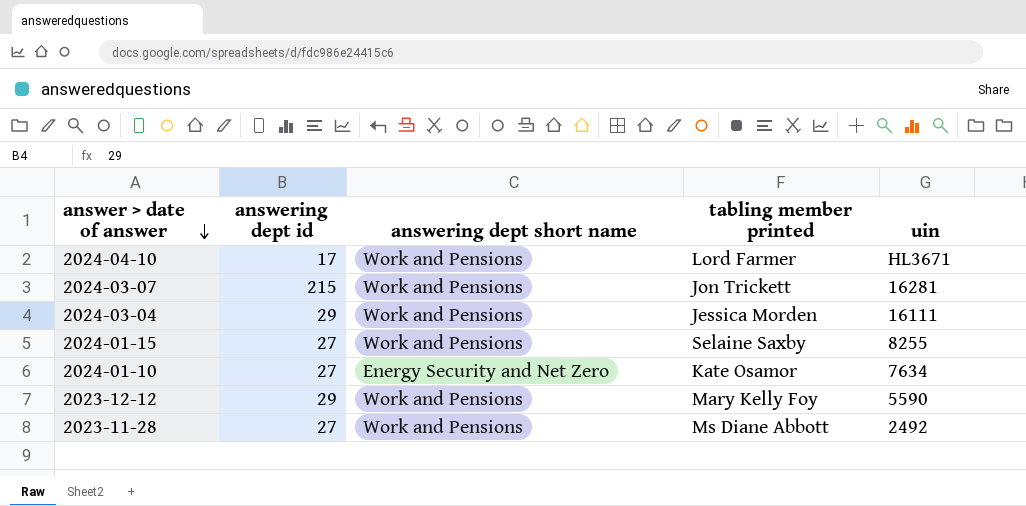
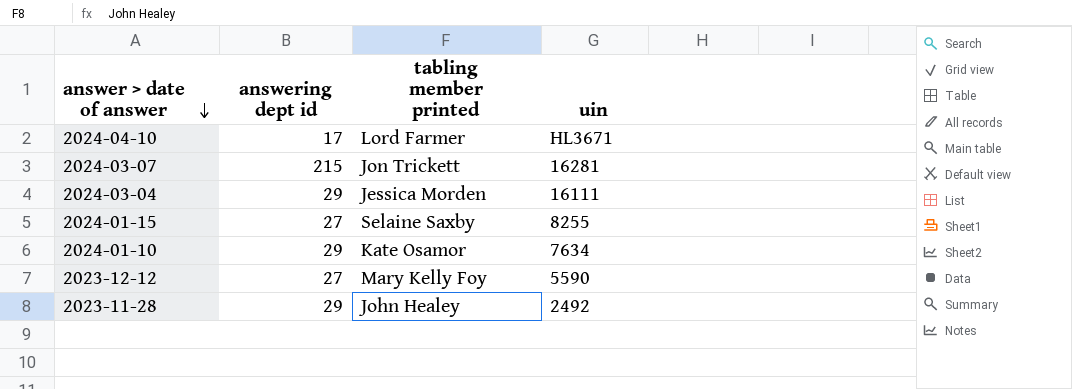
column answering dept short name | position: 3 -> none
2024-01-10 | answering dept id: 27 -> 29
2023-12-12 | answering dept id: 29 -> 27
2023-11-28 | answering dept id: 27 -> 29
2023-11-28 | tabling member printed: Ms Diane Abbott -> John Healey

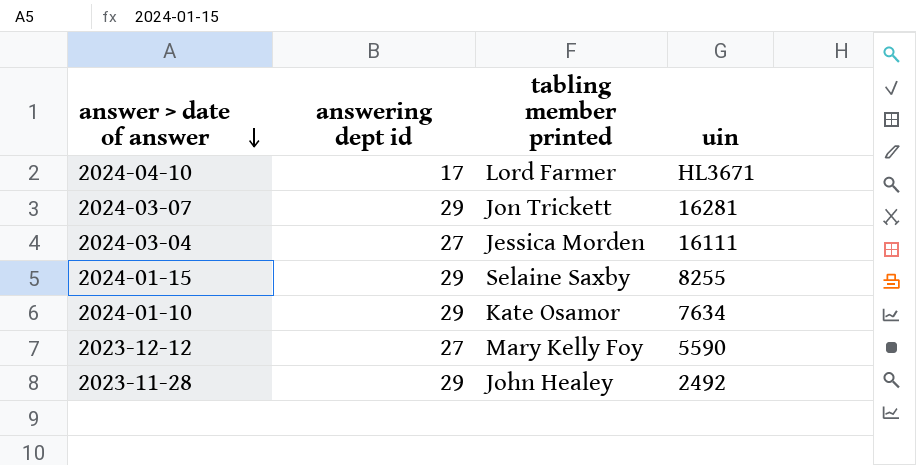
2024-03-07 | answering dept id: 215 -> 29
2024-03-04 | answering dept id: 29 -> 27
2024-01-15 | answering dept id: 27 -> 29

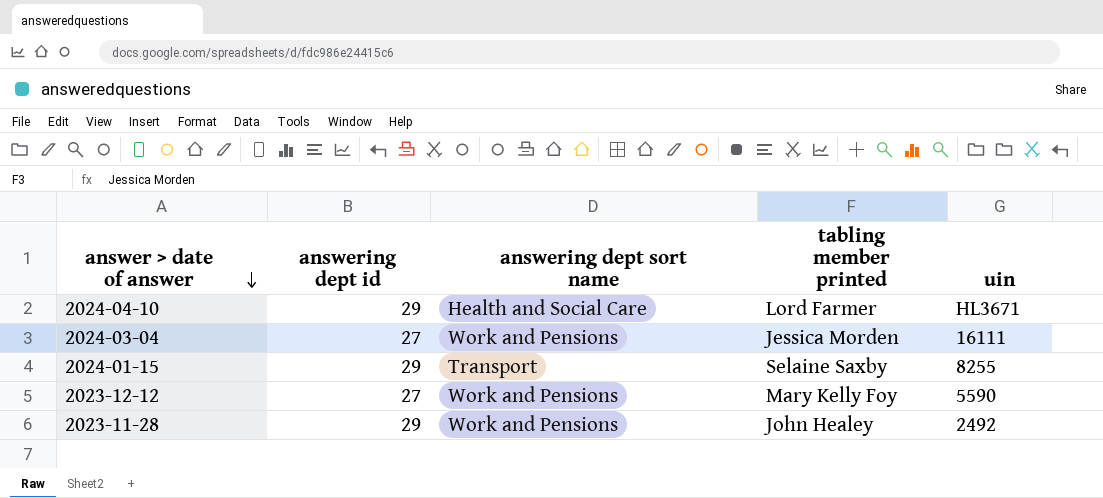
column answering dept sort name | position: none -> 3
row 2024-03-07: 29 | Jon Trickett | 16281 -> none
row 2024-01-10: 29 | Kate Osamor | 7634 -> none
2024-04-10 | answering dept id: 17 -> 29

